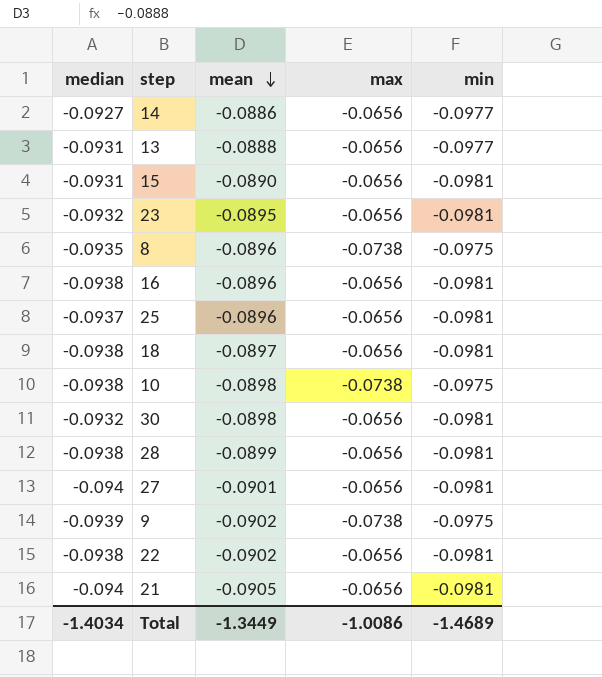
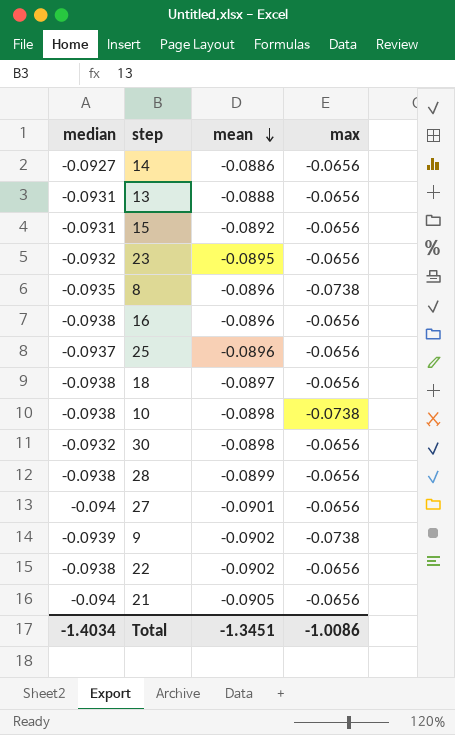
column min | position: 5 -> none
15 | mean: -0.0890 -> -0.0892
Total | mean: -1.3449 -> -1.3451

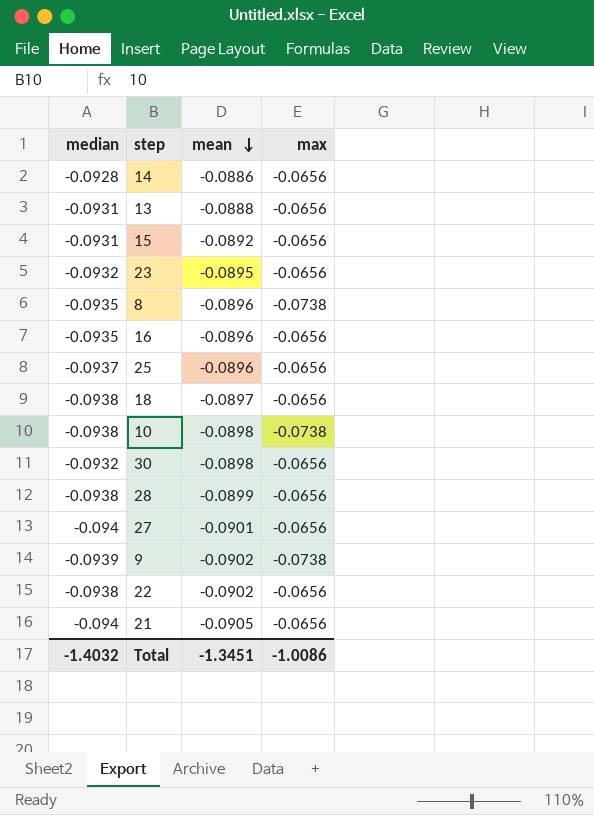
14 | median: -0.0927 -> -0.0928
16 | median: -0.0938 -> -0.0935
Total | median: -1.4034 -> -1.4032

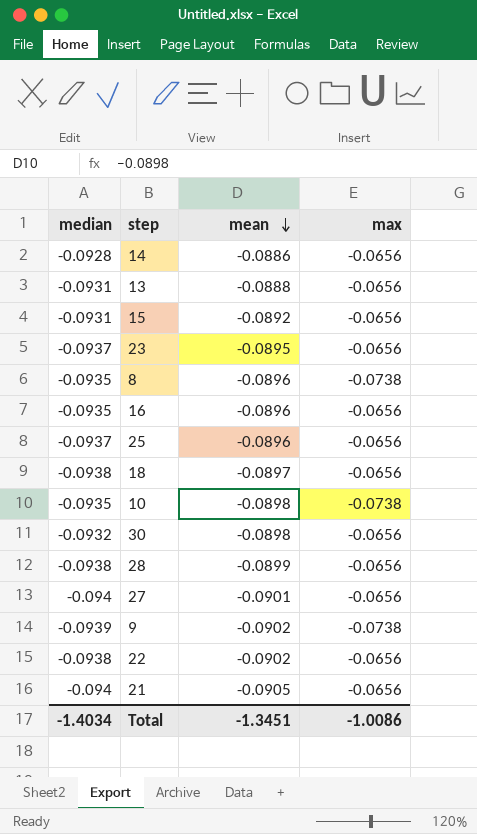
23 | median: -0.0932 -> -0.0937
10 | median: -0.0938 -> -0.0935
Total | median: -1.4032 -> -1.4034

